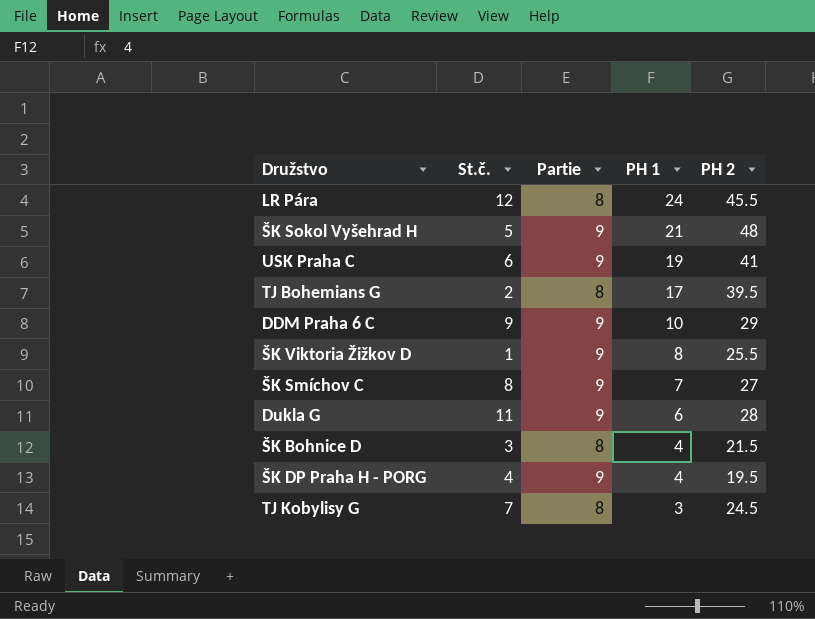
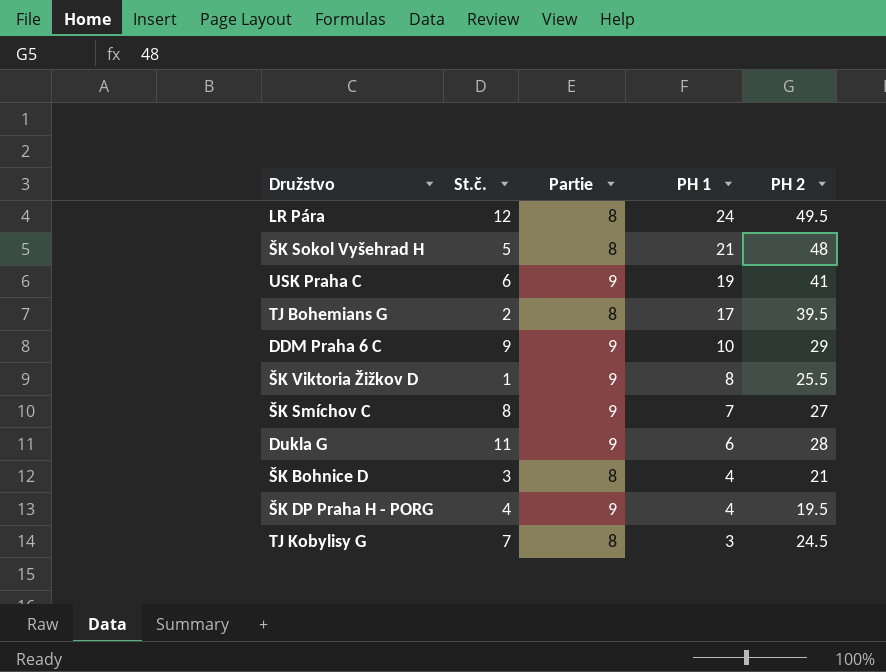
LR Pára | PH 2: 45.5 -> 49.5
ŠK Sokol Vyšehrad H | Partie: 9 -> 8
ŠK Bohnice D | PH 2: 21.5 -> 21

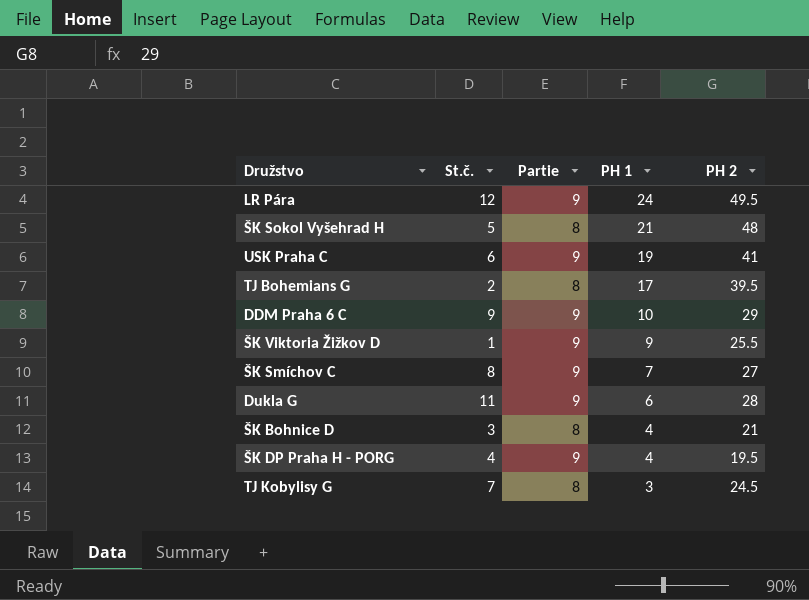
LR Pára | Partie: 8 -> 9
ŠK Viktoria Žižkov D | PH 1: 8 -> 9

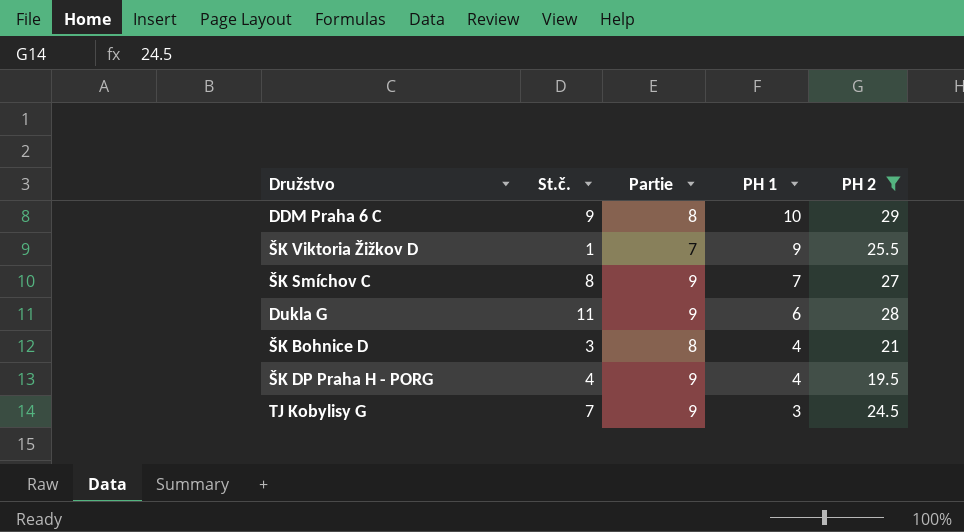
filter: none -> PH 2 <= 29
DDM Praha 6 C | Partie: 9 -> 8
ŠK Viktoria Žižkov D | Partie: 9 -> 7
TJ Kobylisy G | Partie: 8 -> 9

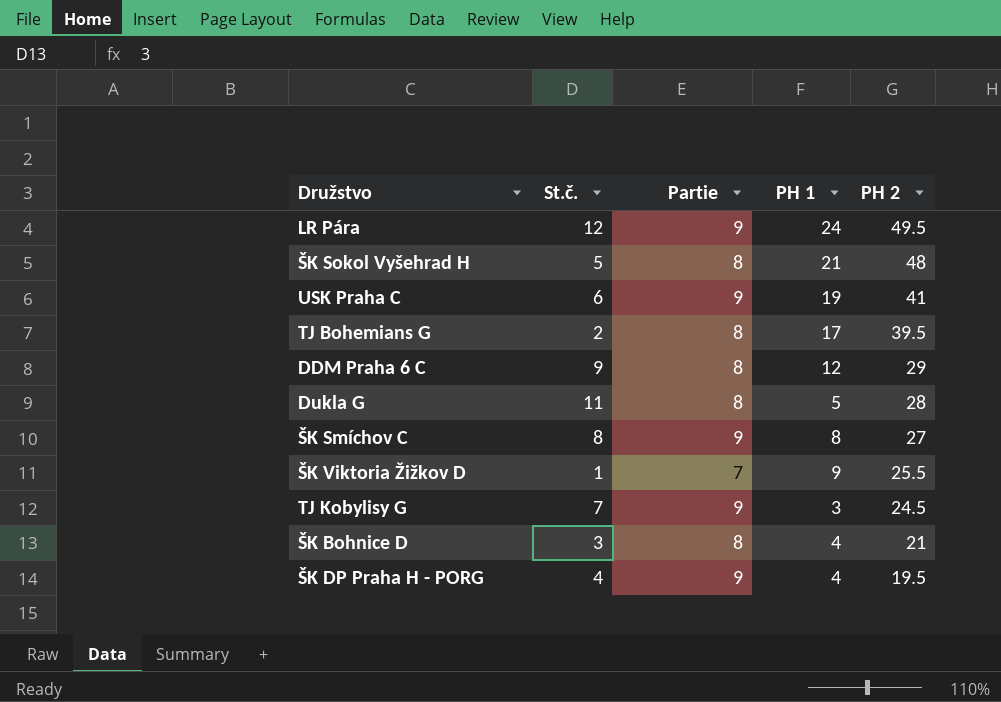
filter: PH 2 <= 29 -> none
row order: PH 1 descending -> PH 2 descending
DDM Praha 6 C | PH 1: 10 -> 12
Dukla G | Partie: 9 -> 8
Dukla G | PH 1: 6 -> 5
ŠK Smíchov C | PH 1: 7 -> 8

